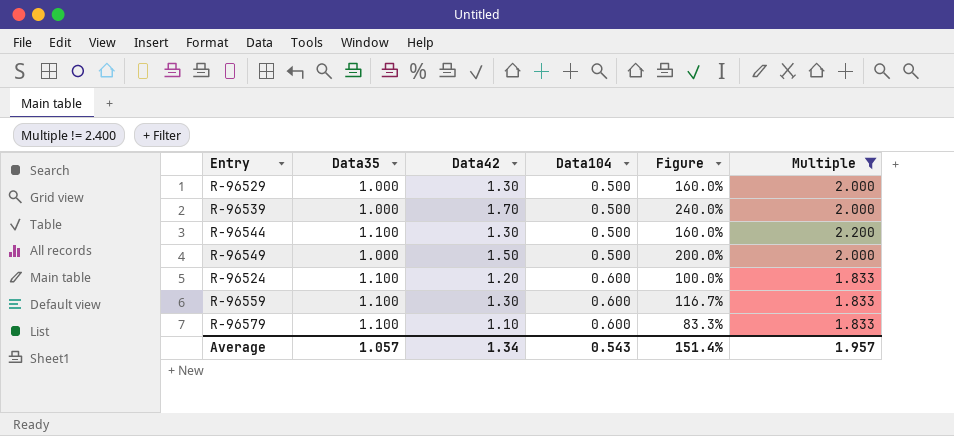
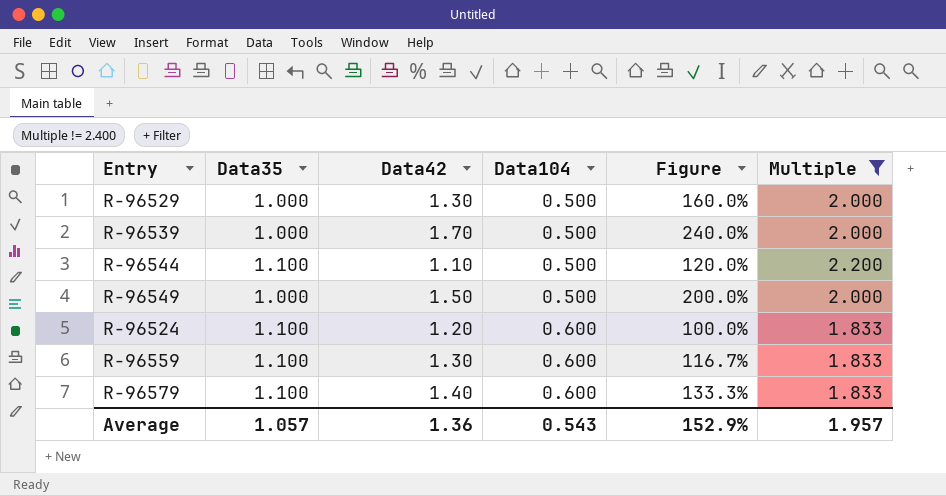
R-96544 | Data42: 1.30 -> 1.10
R-96544 | Figure: 160.0% -> 120.0%
R-96579 | Data42: 1.10 -> 1.40
R-96579 | Figure: 83.3% -> 133.3%
Average | Data42: 1.34 -> 1.36
Average | Figure: 151.4% -> 152.9%

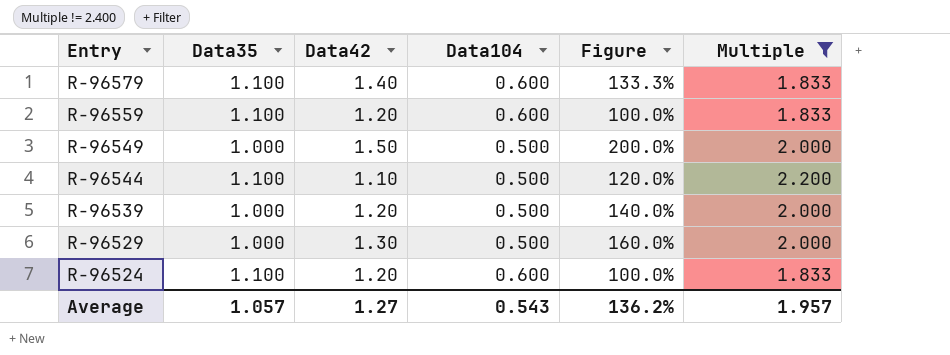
row order: Data104 ascending -> Entry descending
R-96559 | Data42: 1.30 -> 1.20
R-96559 | Figure: 116.7% -> 100.0%
R-96539 | Data42: 1.70 -> 1.20
R-96539 | Figure: 240.0% -> 140.0%
Average | Data42: 1.36 -> 1.27
Average | Figure: 152.9% -> 136.2%

